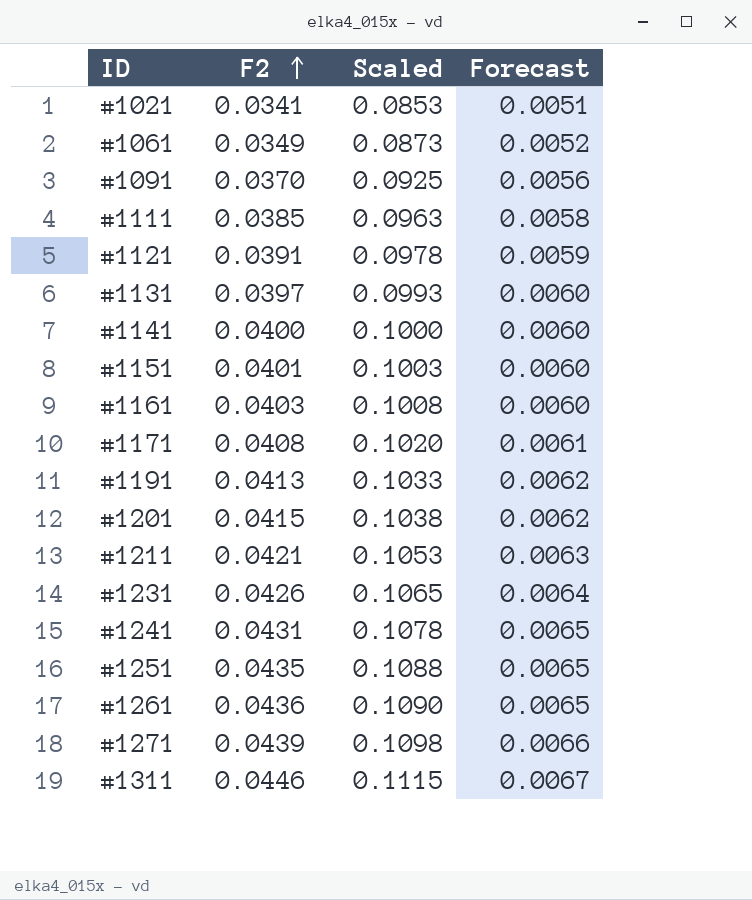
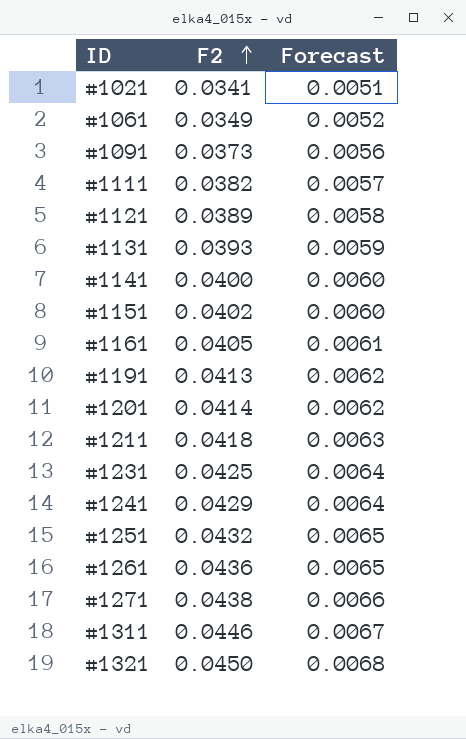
column Scaled | formula: [F2] * 2.5 -> none
row #1171: 0.0408 | 0.1020 | 0.0061 -> none
#1091 | F2: 0.0370 -> 0.0373
#1111 | F2: 0.0385 -> 0.0382
#1111 | Forecast: 0.0058 -> 0.0057
#1121 | F2: 0.0391 -> 0.0389
#1121 | Forecast: 0.0059 -> 0.0058
#1131 | F2: 0.0397 -> 0.0393
#1131 | Forecast: 0.0060 -> 0.0059
#1151 | F2: 0.0401 -> 0.0402
#1161 | F2: 0.0403 -> 0.0405
#1161 | Forecast: 0.0060 -> 0.0061
#1201 | F2: 0.0415 -> 0.0414
#1211 | F2: 0.0421 -> 0.0418
#1231 | F2: 0.0426 -> 0.0425
#1241 | F2: 0.0431 -> 0.0429
#1241 | Forecast: 0.0065 -> 0.0064
#1251 | F2: 0.0435 -> 0.0432
#1271 | F2: 0.0439 -> 0.0438
row #1321: none -> 0.0450 | 0.0068

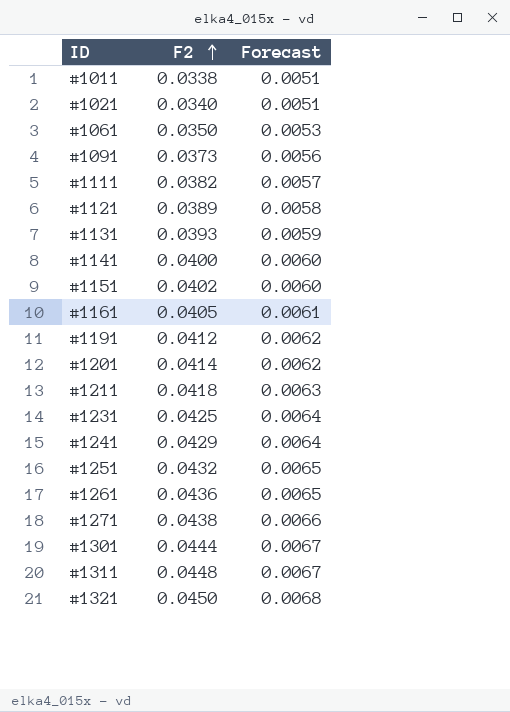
row #1011: none -> 0.0338 | 0.0051
#1021 | F2: 0.0341 -> 0.0340
#1061 | F2: 0.0349 -> 0.0350
#1061 | Forecast: 0.0052 -> 0.0053
#1191 | F2: 0.0413 -> 0.0412
row #1301: none -> 0.0444 | 0.0067
#1311 | F2: 0.0446 -> 0.0448

